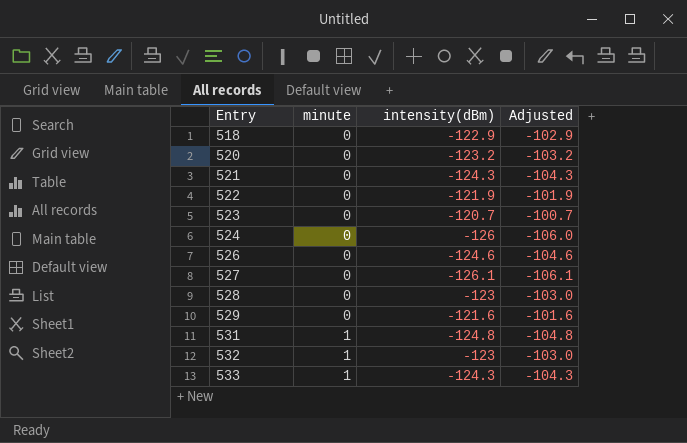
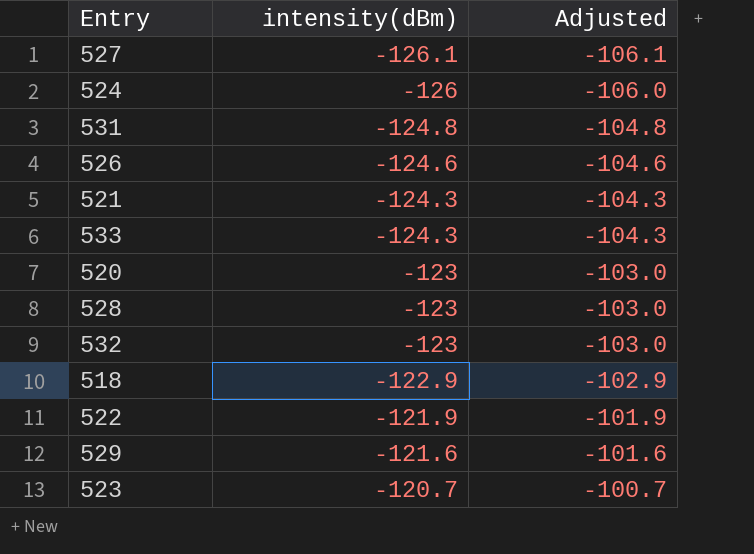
row order: Entry ascending -> intensity(dBm) ascending
column minute | position: 2 -> none
520 | intensity(dBm): -123.2 -> -123
520 | Adjusted: -103.2 -> -103.0

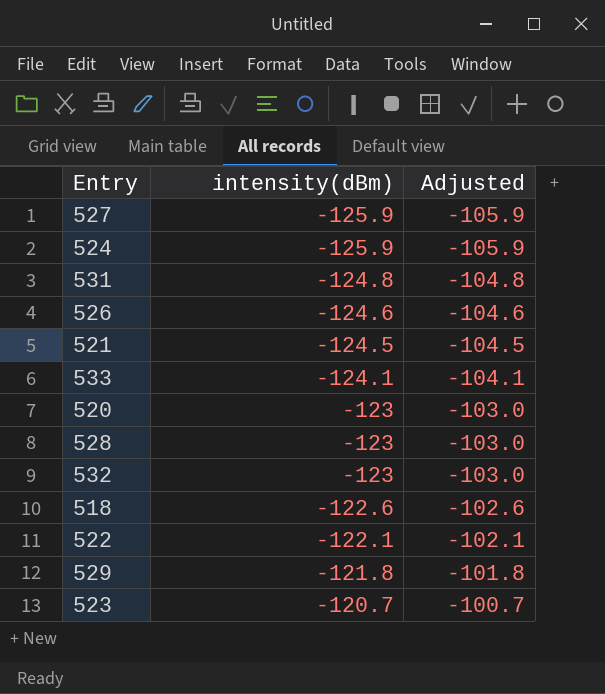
527 | intensity(dBm): -126.1 -> -125.9
527 | Adjusted: -106.1 -> -105.9
524 | intensity(dBm): -126 -> -125.9
524 | Adjusted: -106.0 -> -105.9
521 | intensity(dBm): -124.3 -> -124.5
521 | Adjusted: -104.3 -> -104.5
533 | intensity(dBm): -124.3 -> -124.1
533 | Adjusted: -104.3 -> -104.1
518 | intensity(dBm): -122.9 -> -122.6
518 | Adjusted: -102.9 -> -102.6
522 | intensity(dBm): -121.9 -> -122.1
522 | Adjusted: -101.9 -> -102.1
529 | intensity(dBm): -121.6 -> -121.8
529 | Adjusted: -101.6 -> -101.8

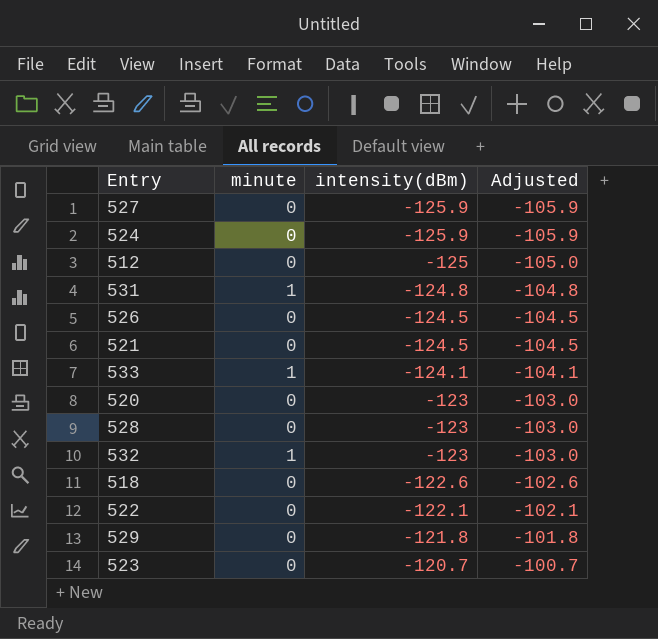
column minute | position: none -> 2
row 512: none -> 0 | -125 | -105.0
526 | intensity(dBm): -124.6 -> -124.5
526 | Adjusted: -104.6 -> -104.5

